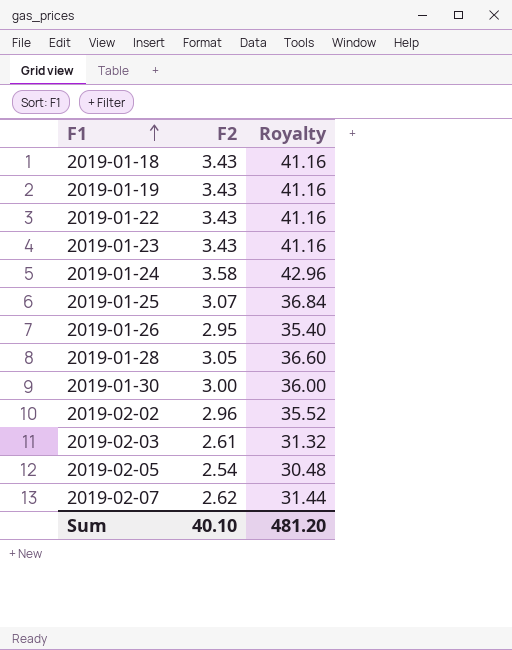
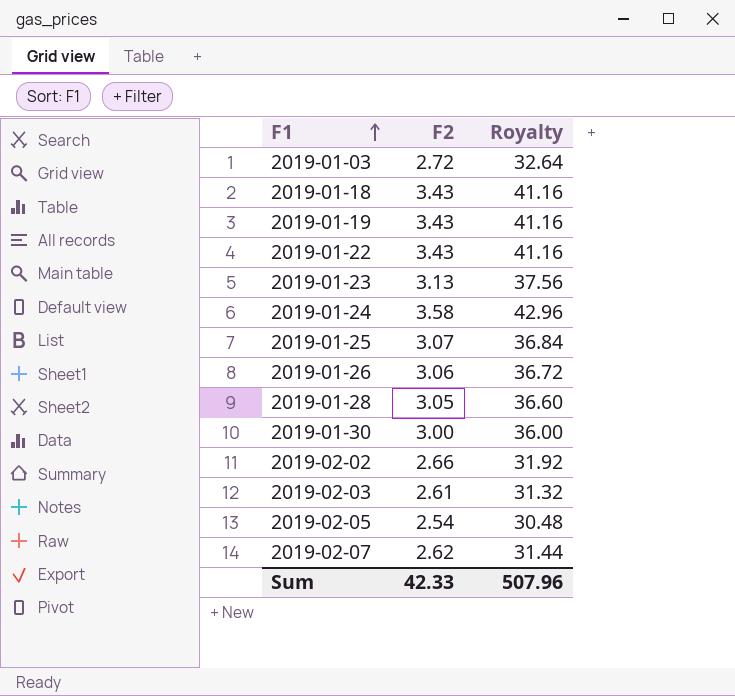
row 2019-01-03: none -> 2.72 | 32.64
2019-01-23 | F2: 3.43 -> 3.13
2019-01-23 | Royalty: 41.16 -> 37.56
2019-01-26 | F2: 2.95 -> 3.06
2019-01-26 | Royalty: 35.40 -> 36.72
2019-02-02 | F2: 2.96 -> 2.66
2019-02-02 | Royalty: 35.52 -> 31.92
Sum | F2: 40.10 -> 42.33
Sum | Royalty: 481.20 -> 507.96

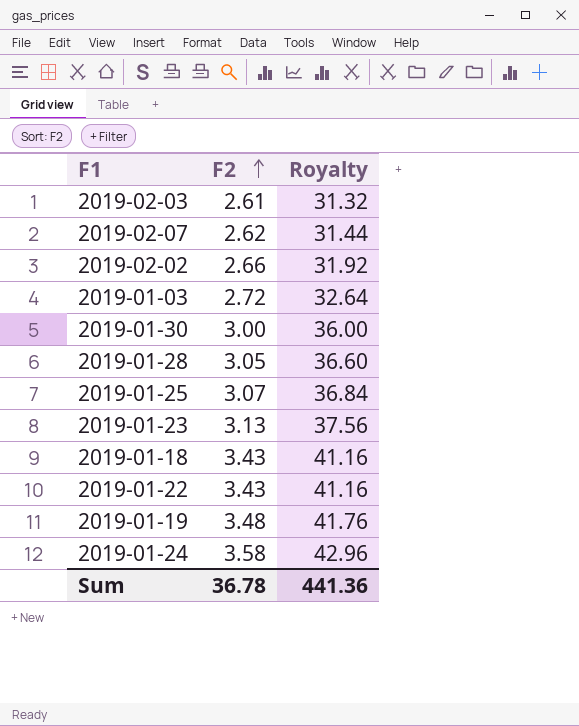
row order: F1 ascending -> F2 ascending
row 2019-01-26: 3.06 | 36.72 -> none
row 2019-02-05: 2.54 | 30.48 -> none
2019-01-19 | F2: 3.43 -> 3.48
2019-01-19 | Royalty: 41.16 -> 41.76
Sum | F2: 42.33 -> 36.78
Sum | Royalty: 507.96 -> 441.36

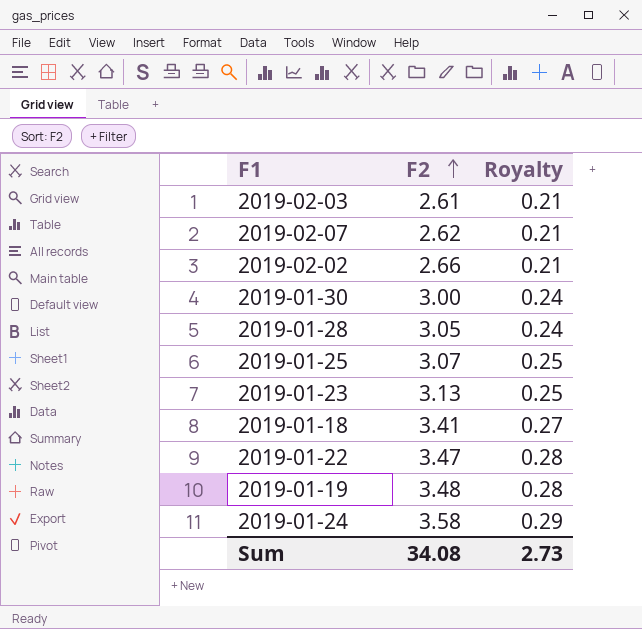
column Royalty | formula: [F2] * 12 -> [F2] * 0.08
row 2019-01-03: 2.72 | 32.64 -> none
2019-01-18 | F2: 3.43 -> 3.41
2019-01-22 | F2: 3.43 -> 3.47
Sum | F2: 36.78 -> 34.08
Sum | Royalty: 441.36 -> 2.73

